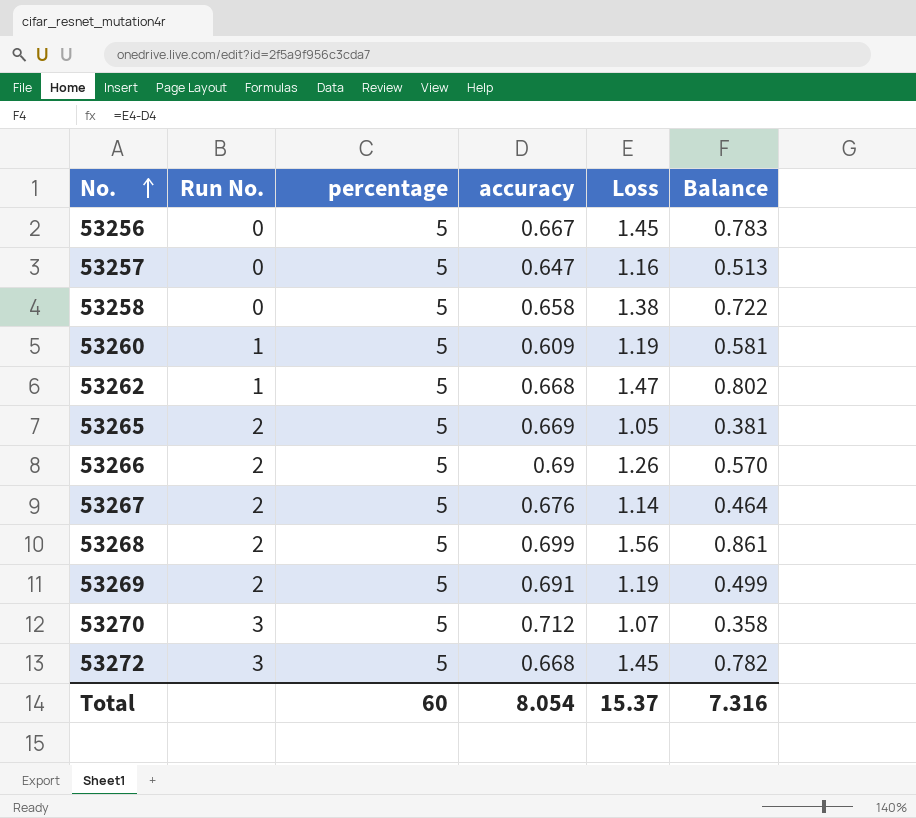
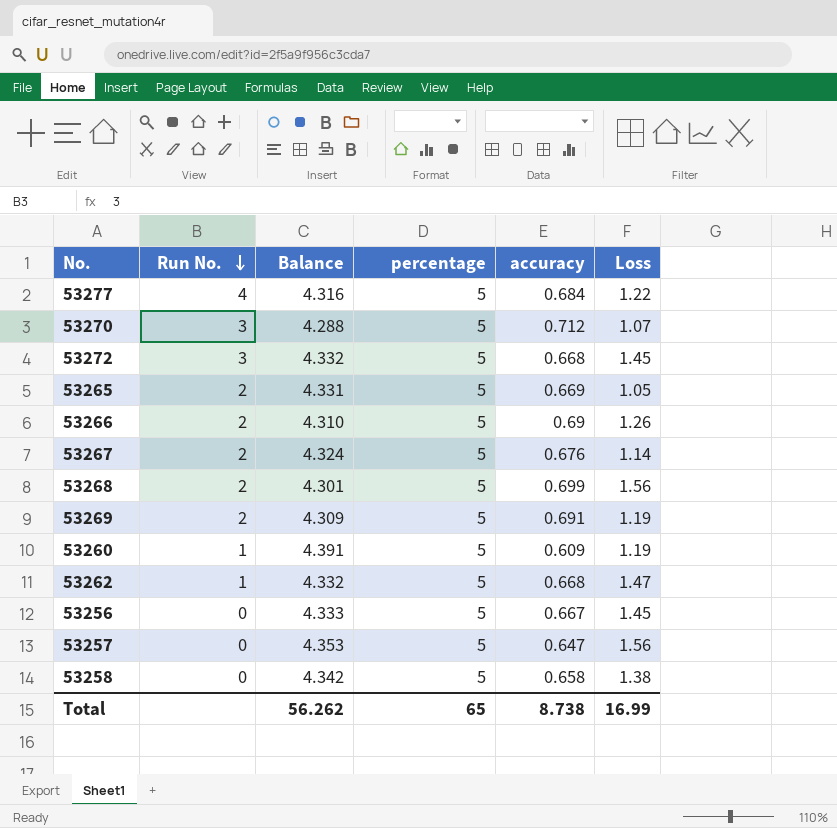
row order: No. ascending -> Run No. descending
column Balance | formula: [Loss] - [accuracy] -> [percentage] - [accuracy]
column Balance | position: 6 -> 3
row 53277: none -> 4 | 4.316 | 5 | 0.684 | 1.22
53257 | Loss: 1.16 -> 1.56
Total | Balance: 7.316 -> 56.262
Total | percentage: 60 -> 65
Total | accuracy: 8.054 -> 8.738
Total | Loss: 15.37 -> 16.99

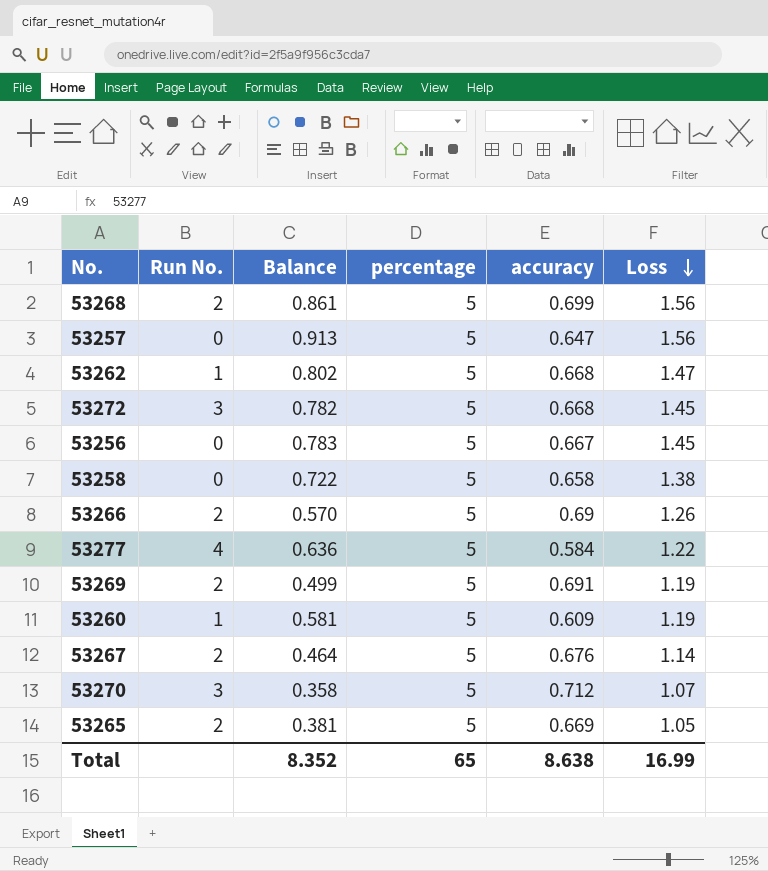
row order: Run No. descending -> Loss descending
column Balance | formula: [percentage] - [accuracy] -> [Loss] - [accuracy]
53277 | accuracy: 0.684 -> 0.584
Total | Balance: 56.262 -> 8.352
Total | accuracy: 8.738 -> 8.638

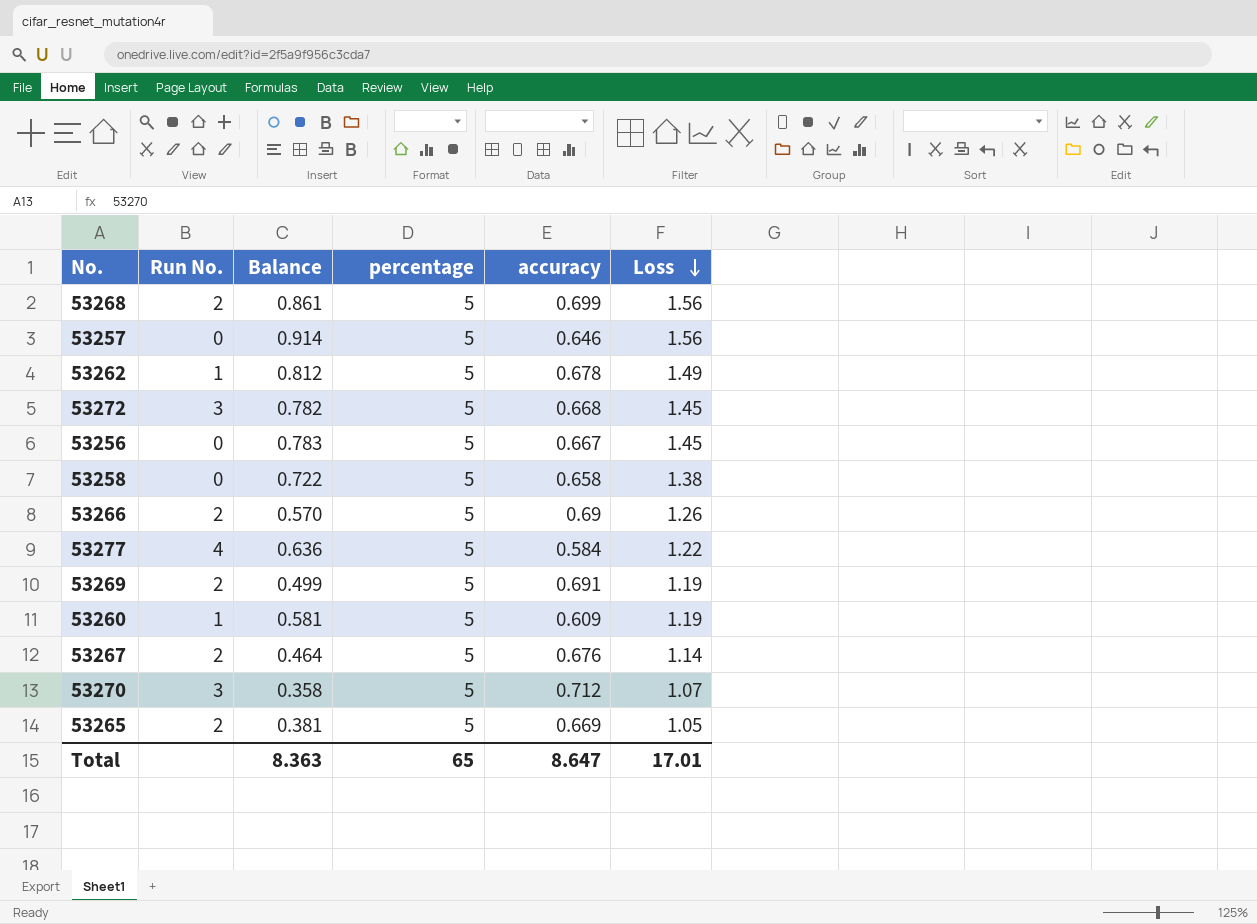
53257 | Balance: 0.913 -> 0.914
53257 | accuracy: 0.647 -> 0.646
53262 | Balance: 0.802 -> 0.812
53262 | accuracy: 0.668 -> 0.678
53262 | Loss: 1.47 -> 1.49
Total | Balance: 8.352 -> 8.363
Total | accuracy: 8.638 -> 8.647
Total | Loss: 16.99 -> 17.01

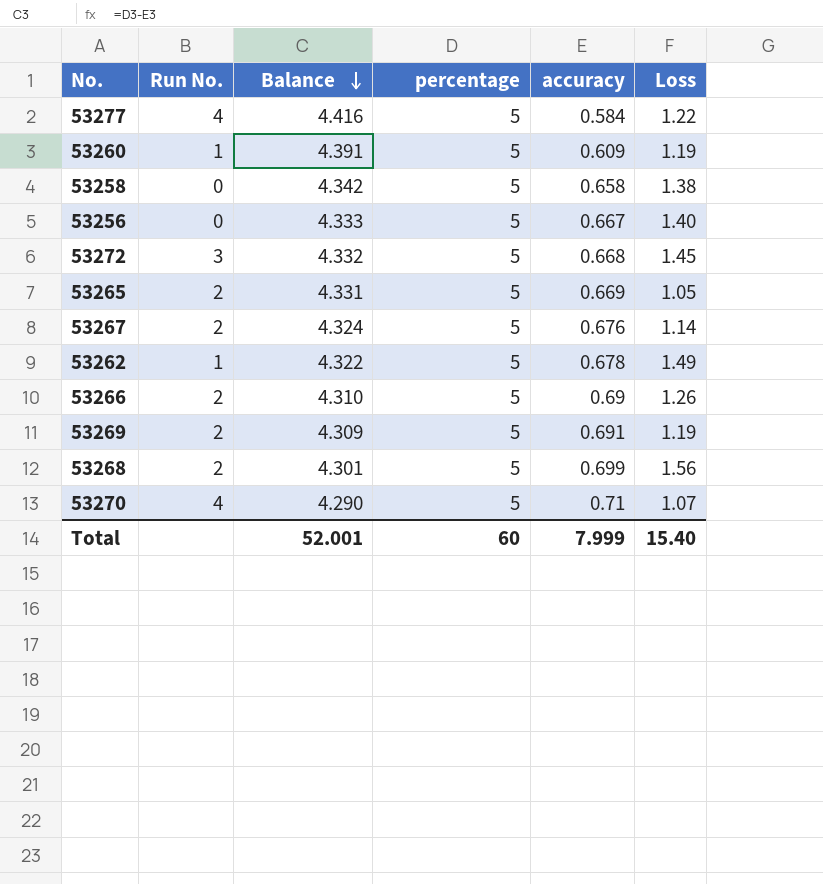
row order: Loss descending -> Balance descending
column Balance | formula: [Loss] - [accuracy] -> [percentage] - [accuracy]
row 53257: 0 | 0.914 | 5 | 0.646 | 1.56 -> none
53256 | Loss: 1.45 -> 1.40
53270 | Run No.: 3 -> 4
53270 | accuracy: 0.712 -> 0.71
Total | Balance: 8.363 -> 52.001
Total | percentage: 65 -> 60
Total | accuracy: 8.647 -> 7.999
Total | Loss: 17.01 -> 15.40

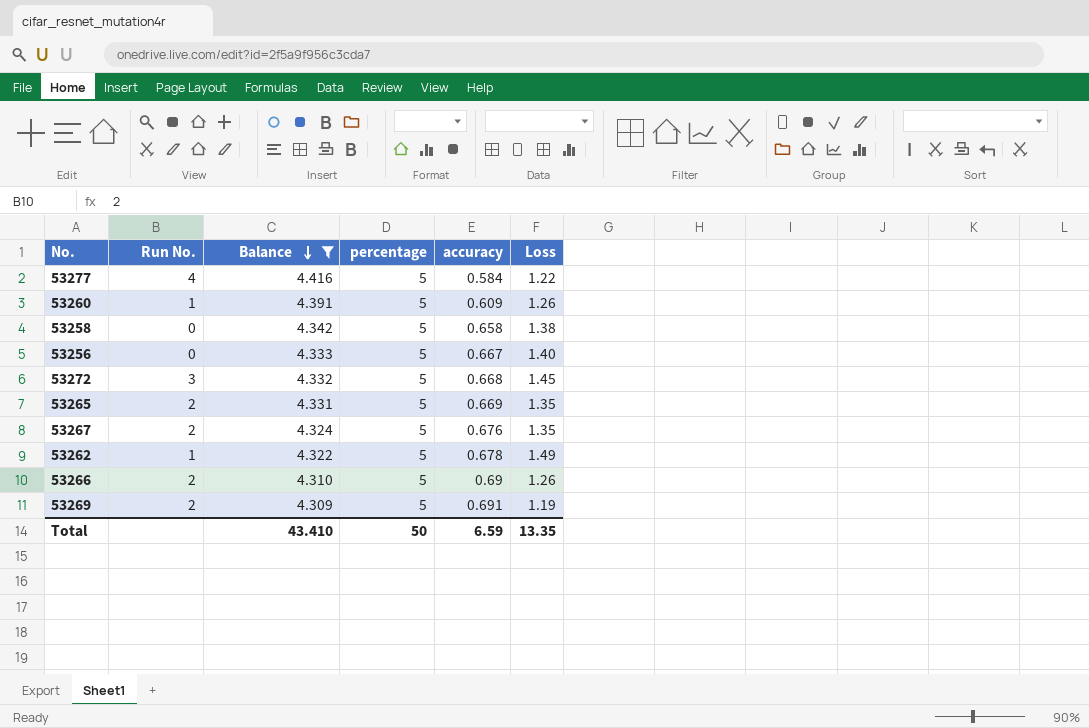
filter: none -> Balance >= 4.309
53260 | Loss: 1.19 -> 1.26
53265 | Loss: 1.05 -> 1.35
53267 | Loss: 1.14 -> 1.35
Total | Balance: 52.001 -> 43.410
Total | percentage: 60 -> 50
Total | accuracy: 7.999 -> 6.59
Total | Loss: 15.40 -> 13.35

